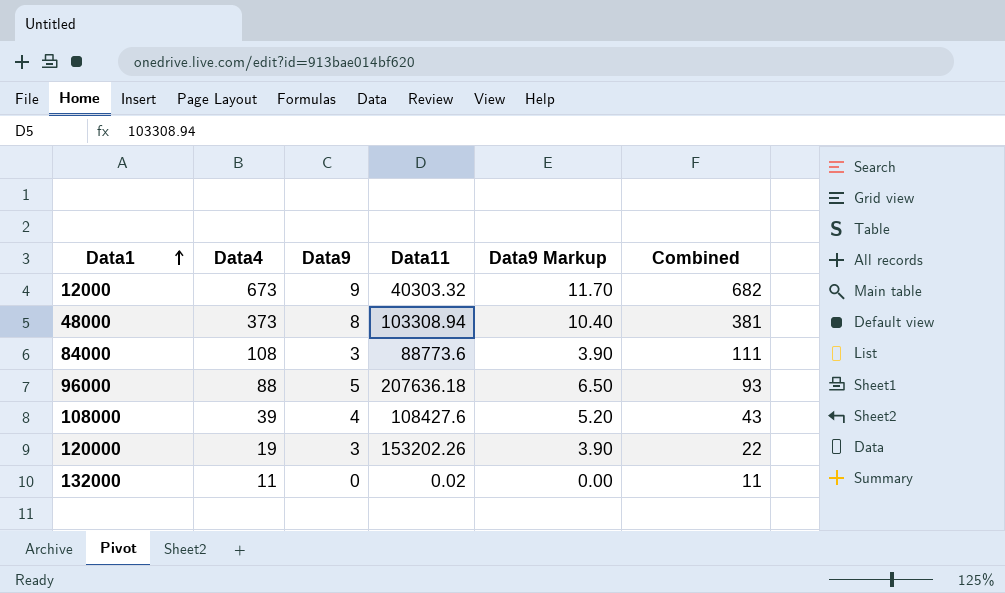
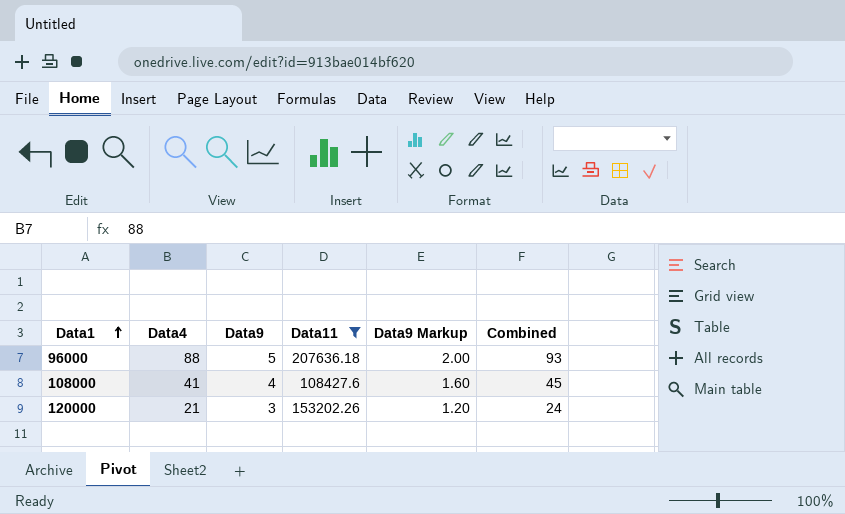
filter: none -> Data11 >= 108427.6
column Data9 Markup | formula: [Data9] * 1.3 -> [Data9] * 0.4
108000 | Data4: 39 -> 41
108000 | Combined: 43 -> 45
120000 | Data4: 19 -> 21
120000 | Combined: 22 -> 24

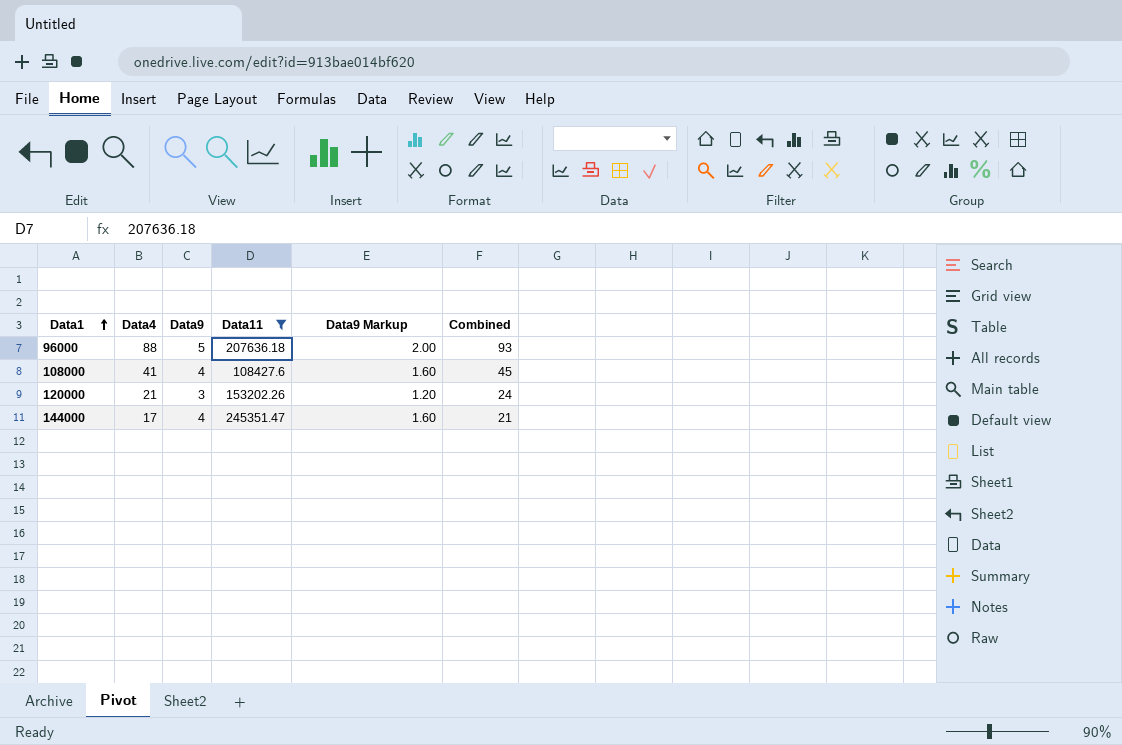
row 144000: none -> 17 | 4 | 245351.47 | 1.60 | 21

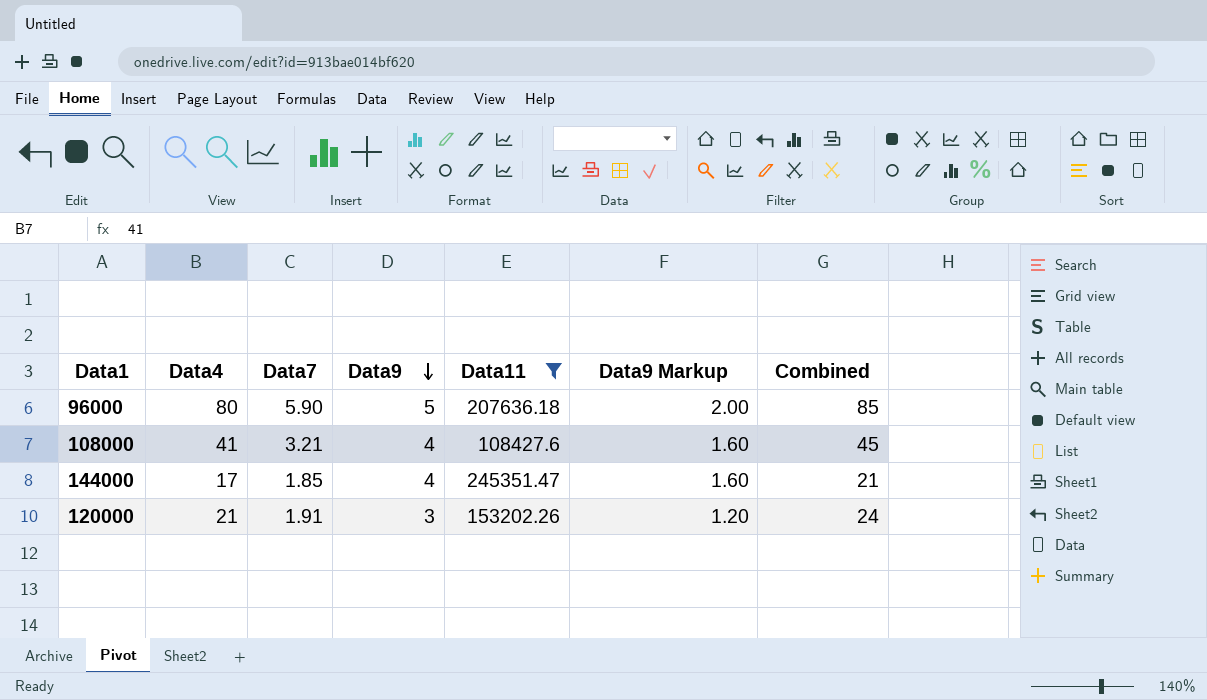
row order: Data1 ascending -> Data9 descending
column Data7 | position: none -> 3
96000 | Data4: 88 -> 80
96000 | Combined: 93 -> 85

